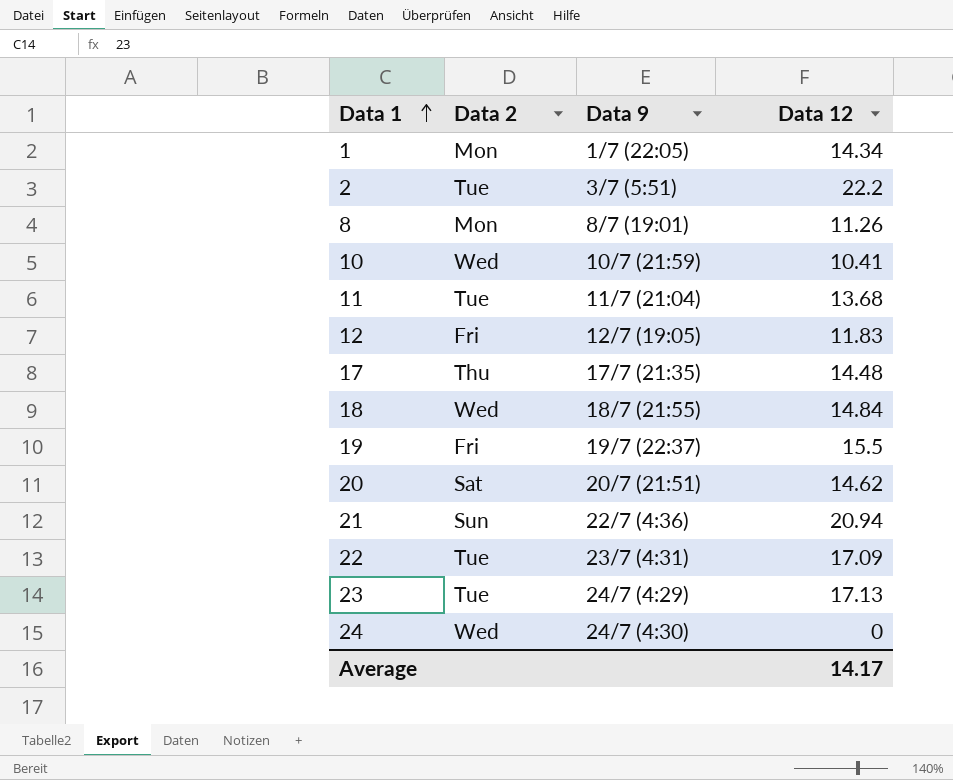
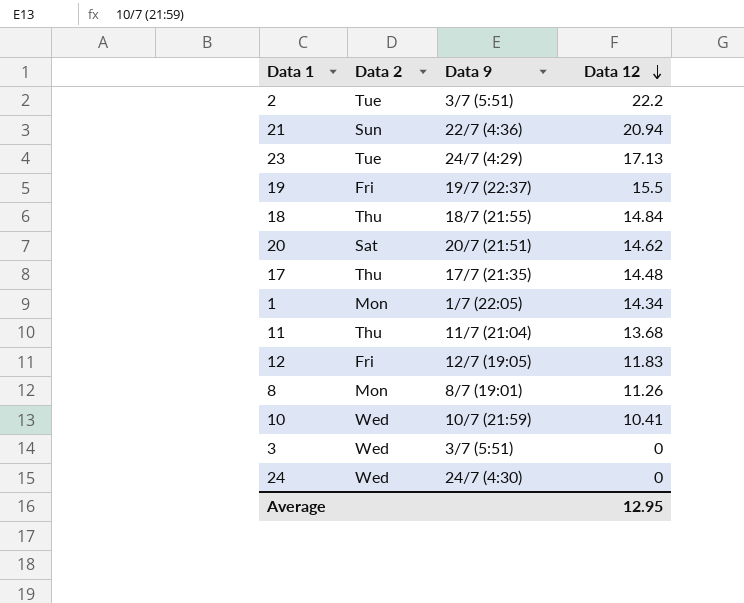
row order: Data 1 ascending -> Data 12 descending
row 22: Tue | 23/7 (4:31) | 17.09 -> none
18 | Data 2: Wed -> Thu
11 | Data 2: Tue -> Thu
row 3: none -> Wed | 3/7 (5:51) | 0
Average | Data 12: 14.17 -> 12.95

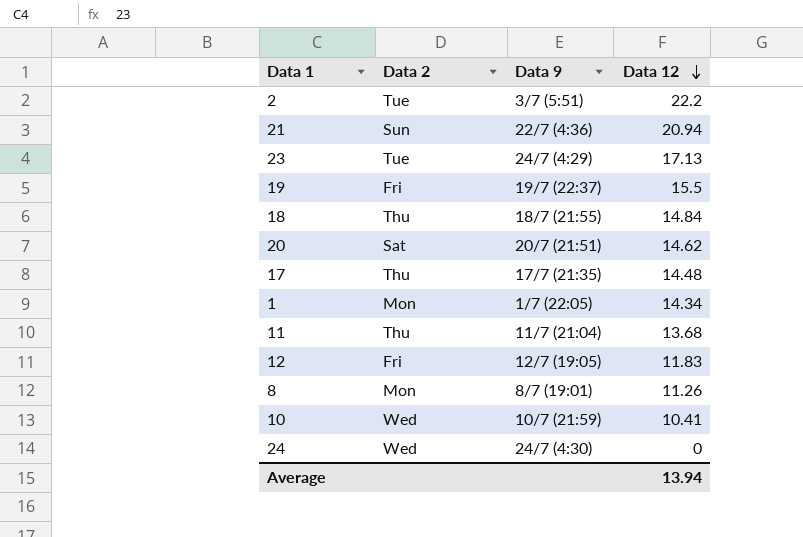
row 3: Wed | 3/7 (5:51) | 0 -> none
Average | Data 12: 12.95 -> 13.94

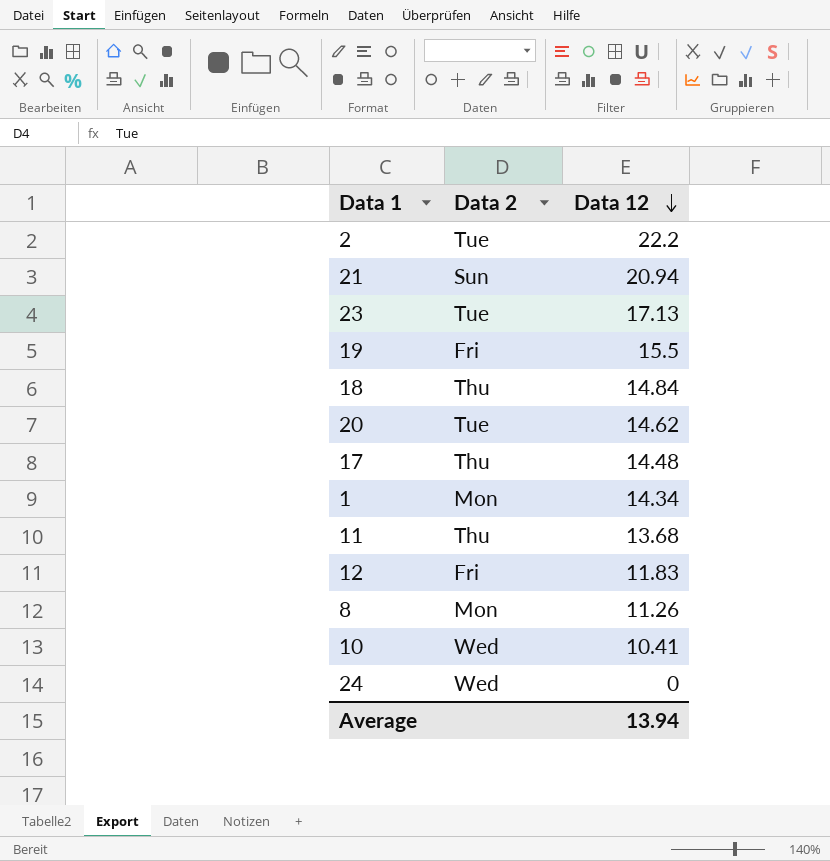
column Data 9 | position: 3 -> none
20 | Data 2: Sat -> Tue

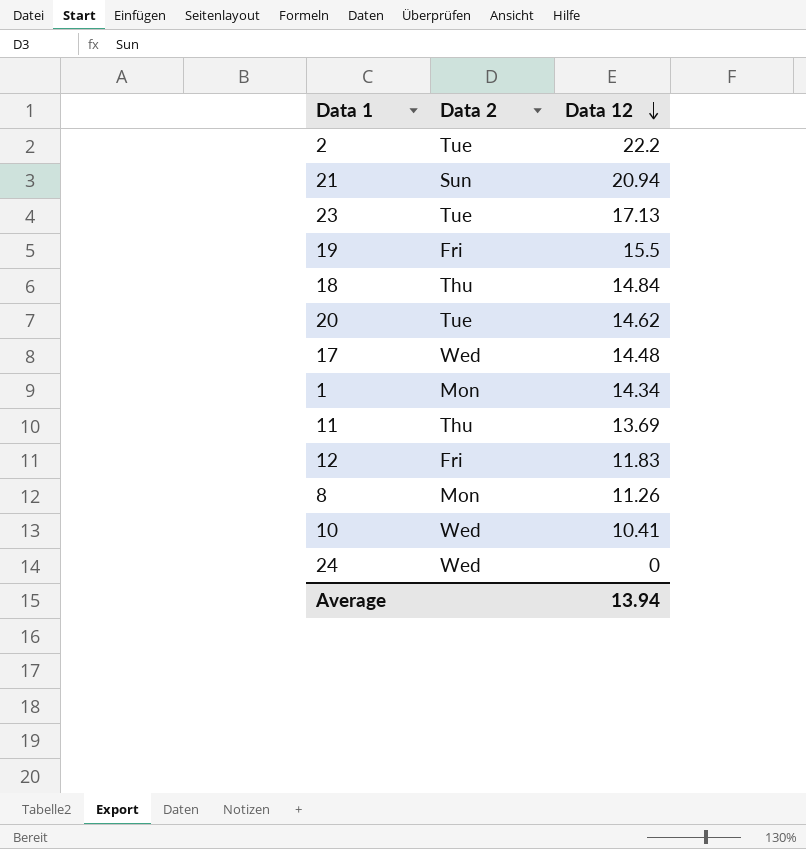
17 | Data 2: Thu -> Wed
11 | Data 12: 13.68 -> 13.69

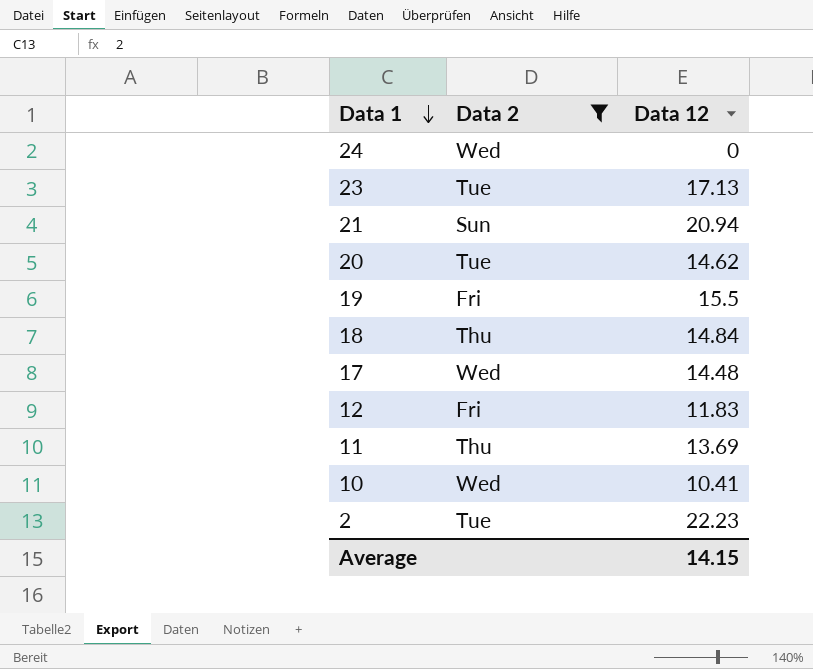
filter: none -> Data 2 != Mon
row order: Data 12 descending -> Data 1 descending
2 | Data 12: 22.2 -> 22.23
Average | Data 12: 13.94 -> 14.15

